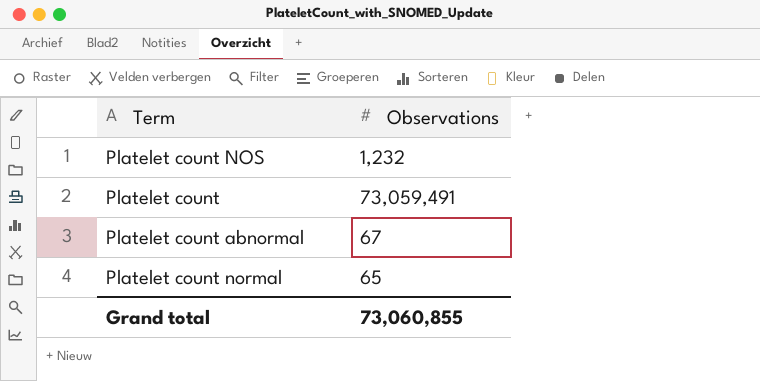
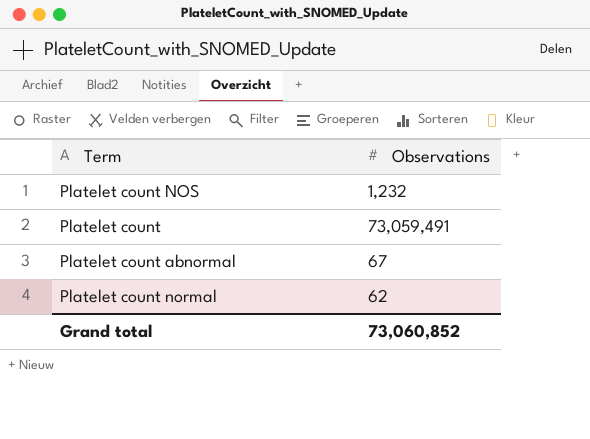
Platelet count normal | Observations: 65 -> 62
Grand total | Observations: 73,060,855 -> 73,060,852

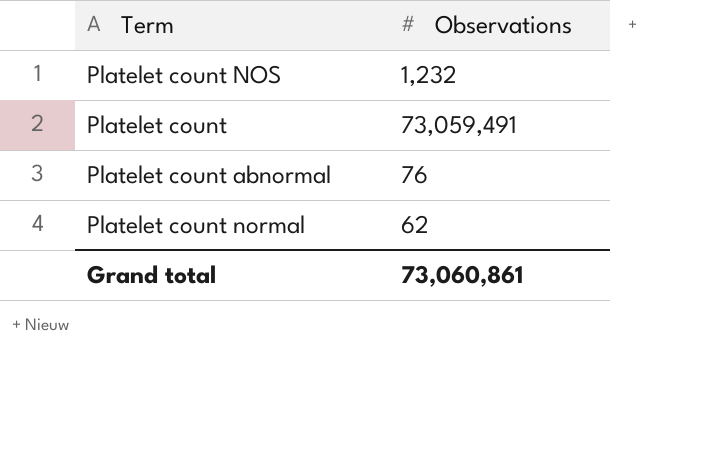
Platelet count abnormal | Observations: 67 -> 76
Grand total | Observations: 73,060,852 -> 73,060,861

